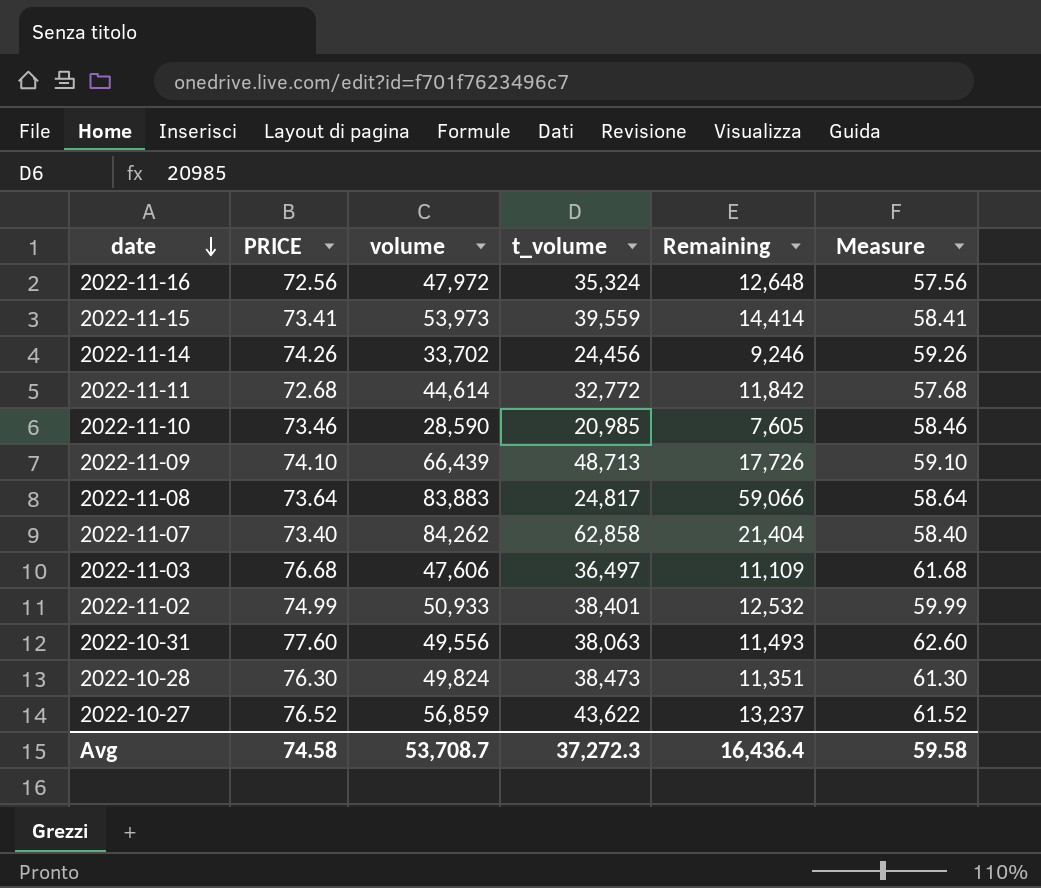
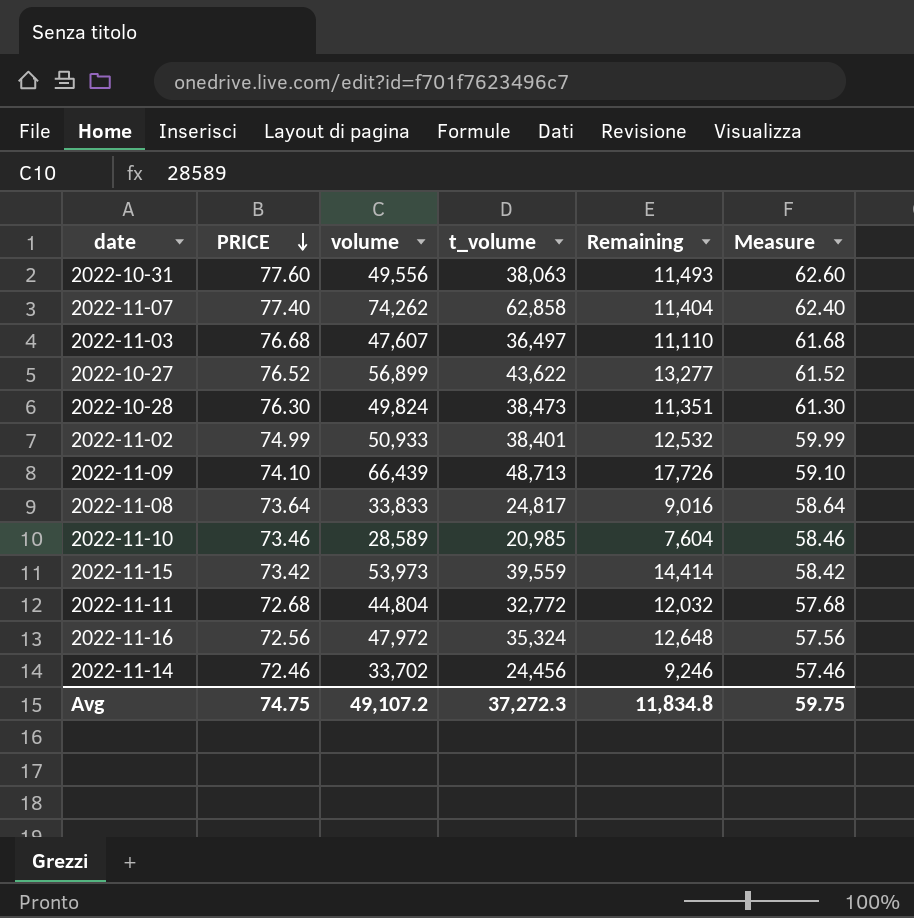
row order: date descending -> PRICE descending
2022-11-07 | PRICE: 73.40 -> 77.40
2022-11-07 | volume: 84,262 -> 74,262
2022-11-07 | Remaining: 21,404 -> 11,404
2022-11-07 | Measure: 58.40 -> 62.40
2022-11-03 | volume: 47,606 -> 47,607
2022-11-03 | Remaining: 11,109 -> 11,110
2022-10-27 | volume: 56,859 -> 56,899
2022-10-27 | Remaining: 13,237 -> 13,277
2022-11-08 | volume: 83,883 -> 33,833
2022-11-08 | Remaining: 59,066 -> 9,016
2022-11-10 | volume: 28,590 -> 28,589
2022-11-10 | Remaining: 7,605 -> 7,604
2022-11-15 | PRICE: 73.41 -> 73.42
2022-11-15 | Measure: 58.41 -> 58.42
2022-11-11 | volume: 44,614 -> 44,804
2022-11-11 | Remaining: 11,842 -> 12,032
2022-11-14 | PRICE: 74.26 -> 72.46
2022-11-14 | Measure: 59.26 -> 57.46
Avg | PRICE: 74.58 -> 74.75
Avg | volume: 53,708.7 -> 49,107.2
Avg | Remaining: 16,436.4 -> 11,834.8
Avg | Measure: 59.58 -> 59.75

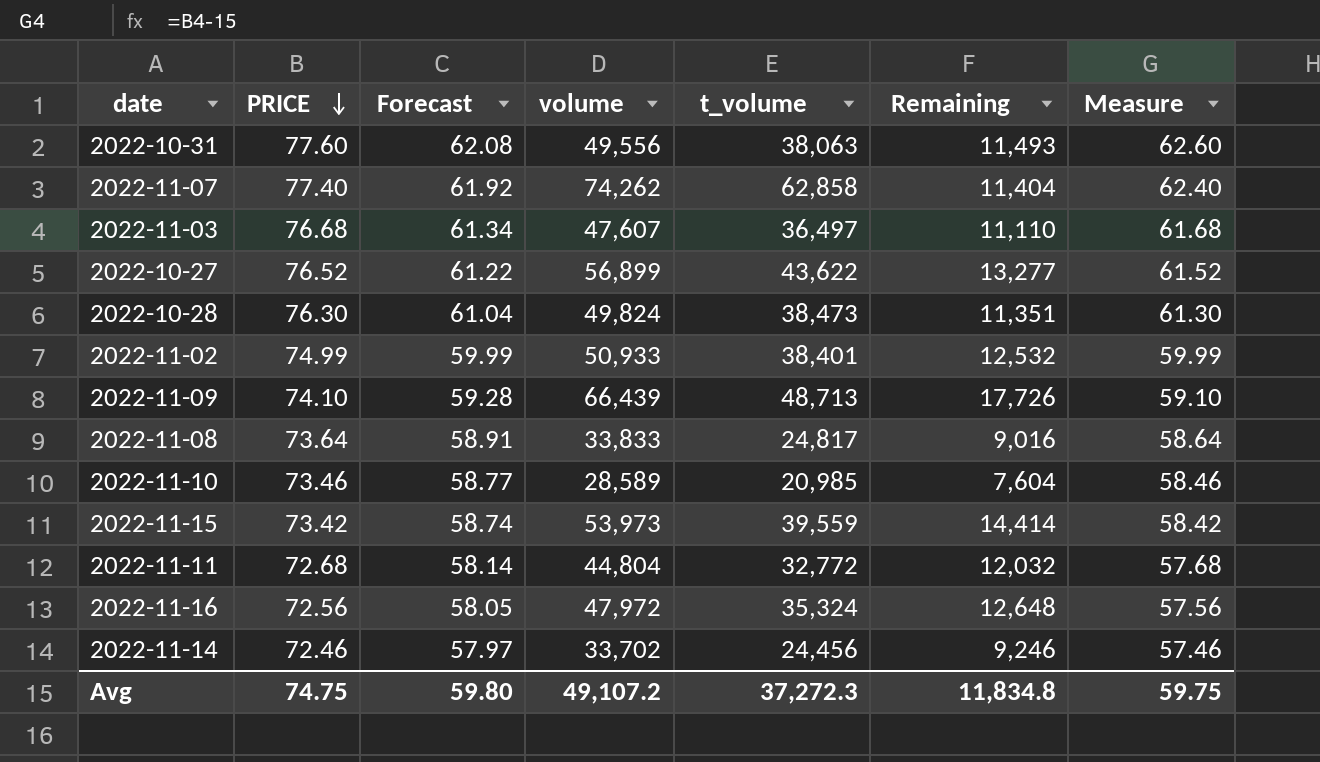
column Forecast | formula: none -> [PRICE] * 0.8

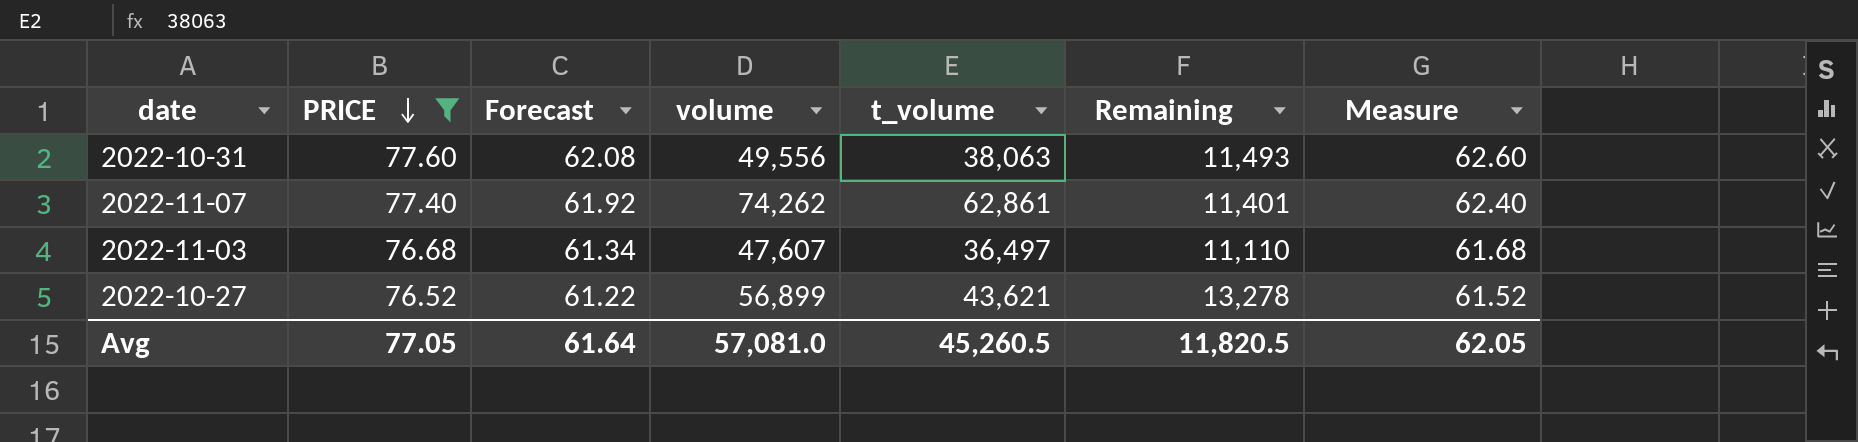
filter: none -> PRICE >= 76.52
2022-11-07 | t_volume: 62,858 -> 62,861
2022-11-07 | Remaining: 11,404 -> 11,401
2022-10-27 | t_volume: 43,622 -> 43,621
2022-10-27 | Remaining: 13,277 -> 13,278
Avg | PRICE: 74.75 -> 77.05
Avg | Forecast: 59.80 -> 61.64
Avg | volume: 49,107.2 -> 57,081.0
Avg | t_volume: 37,272.3 -> 45,260.5
Avg | Remaining: 11,834.8 -> 11,820.5
Avg | Measure: 59.75 -> 62.05

